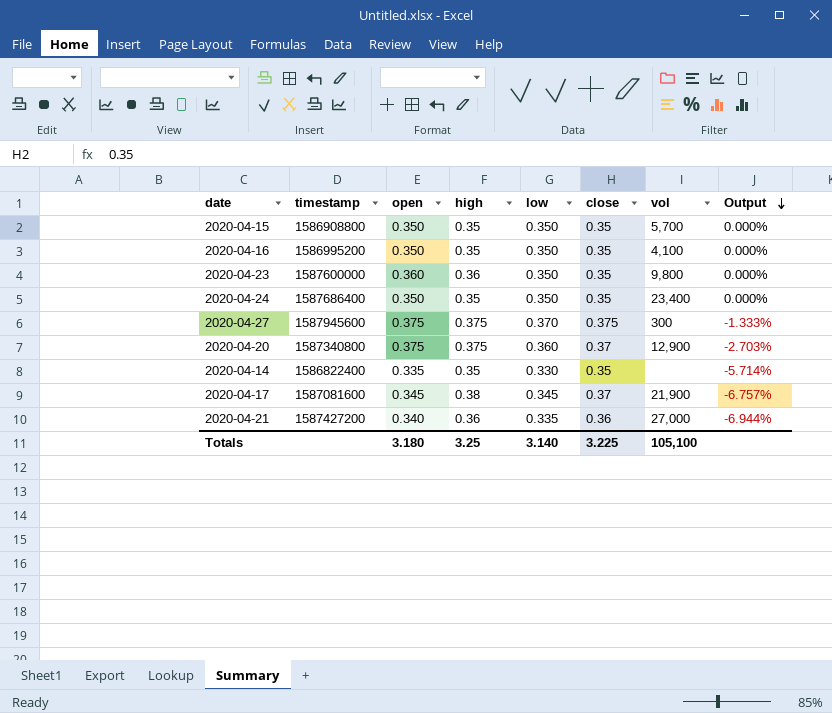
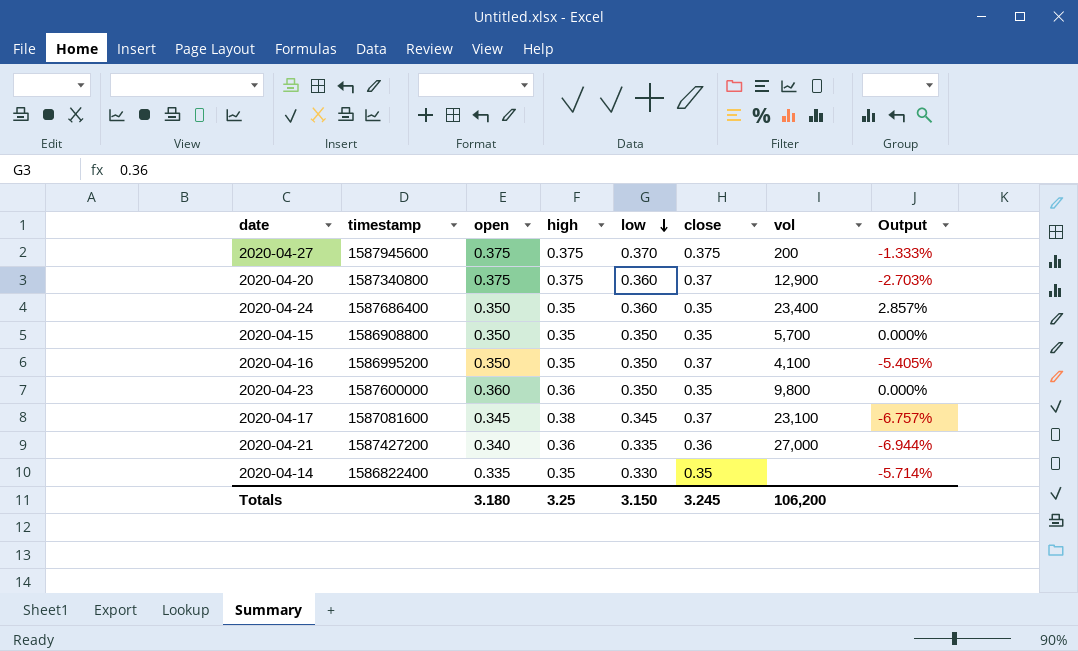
row order: Output descending -> low descending
2020-04-27 | vol: 300 -> 200
2020-04-24 | low: 0.350 -> 0.360
2020-04-24 | Output: 0.000% -> 2.857%
2020-04-16 | close: 0.35 -> 0.37
2020-04-16 | Output: 0.000% -> -5.405%
2020-04-17 | vol: 21,900 -> 23,100
Totals | low: 3.140 -> 3.150
Totals | close: 3.225 -> 3.245
Totals | vol: 105,100 -> 106,200

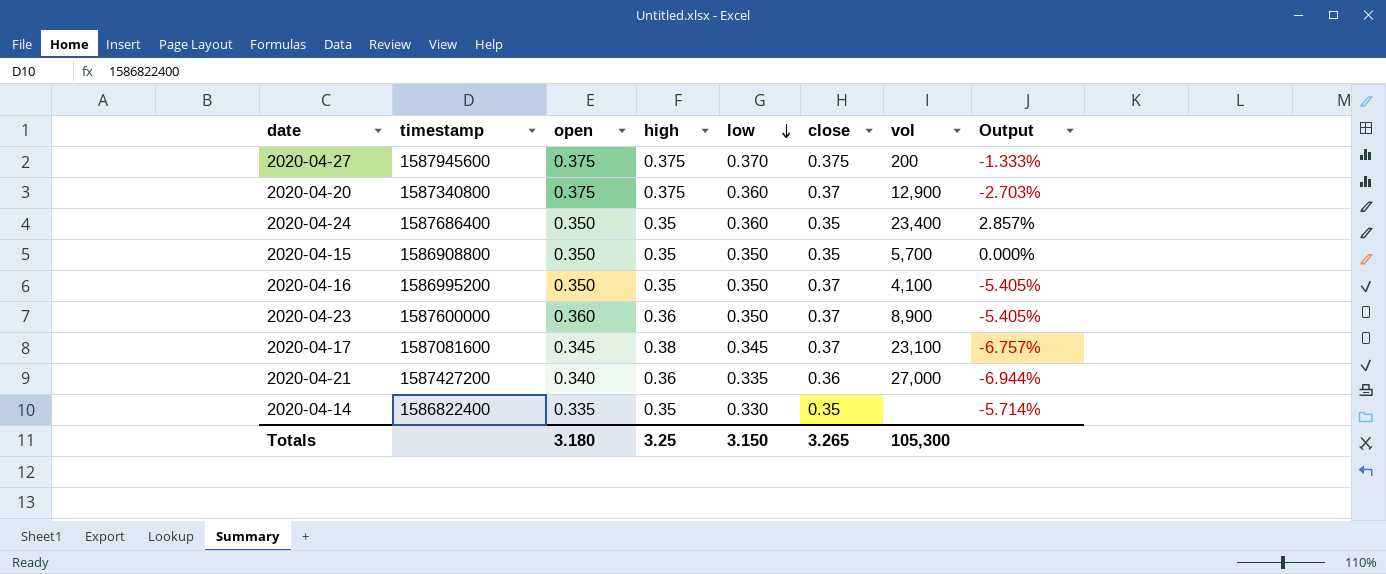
2020-04-23 | close: 0.35 -> 0.37
2020-04-23 | vol: 9,800 -> 8,900
2020-04-23 | Output: 0.000% -> -5.405%
Totals | close: 3.245 -> 3.265
Totals | vol: 106,200 -> 105,300

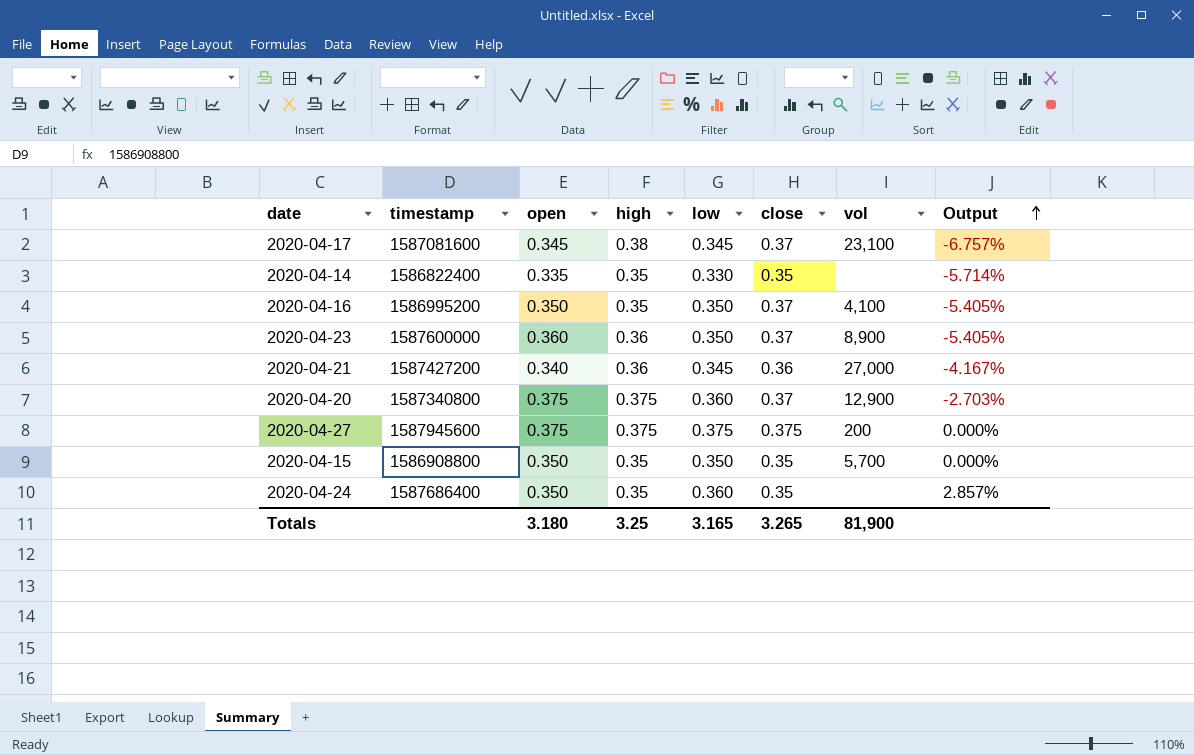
row order: low descending -> Output ascending
2020-04-21 | low: 0.335 -> 0.345
2020-04-21 | Output: -6.944% -> -4.167%
2020-04-27 | low: 0.370 -> 0.375
2020-04-27 | Output: -1.333% -> 0.000%
2020-04-24 | vol: 23,400 -> none
Totals | low: 3.150 -> 3.165
Totals | vol: 105,300 -> 81,900

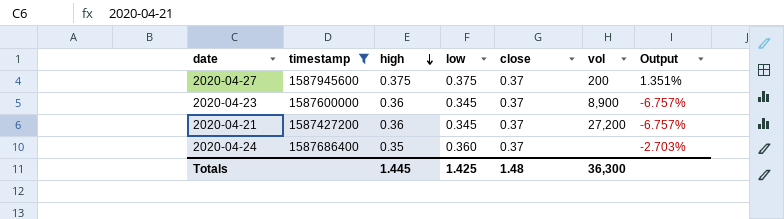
filter: none -> timestamp >= 1587427200
row order: Output ascending -> high descending
column open | position: 3 -> none
2020-04-27 | close: 0.375 -> 0.37
2020-04-27 | Output: 0.000% -> 1.351%
2020-04-23 | low: 0.350 -> 0.345
2020-04-23 | Output: -5.405% -> -6.757%
2020-04-21 | close: 0.36 -> 0.37
2020-04-21 | vol: 27,000 -> 27,200
2020-04-21 | Output: -4.167% -> -6.757%
2020-04-24 | close: 0.35 -> 0.37
2020-04-24 | Output: 2.857% -> -2.703%
Totals | high: 3.25 -> 1.445
Totals | low: 3.165 -> 1.425
Totals | close: 3.265 -> 1.48
Totals | vol: 81,900 -> 36,300

